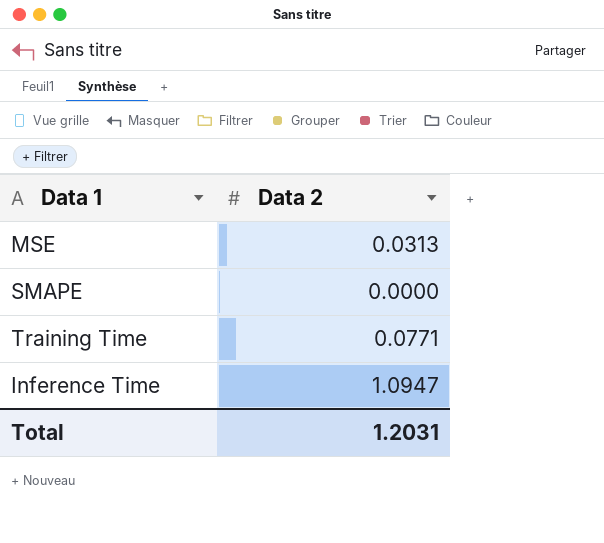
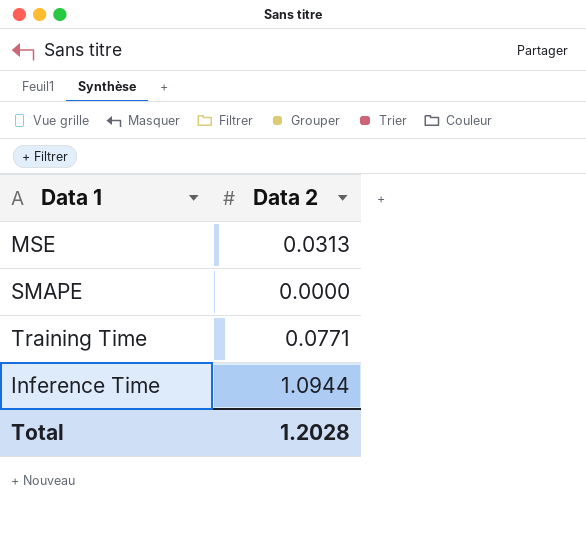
Inference Time | Data 2: 1.0947 -> 1.0944
Total | Data 2: 1.2031 -> 1.2028

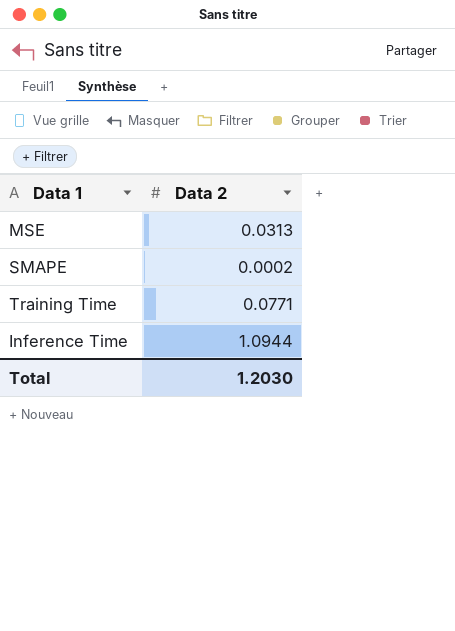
SMAPE | Data 2: 0.0000 -> 0.0002
Total | Data 2: 1.2028 -> 1.2030

